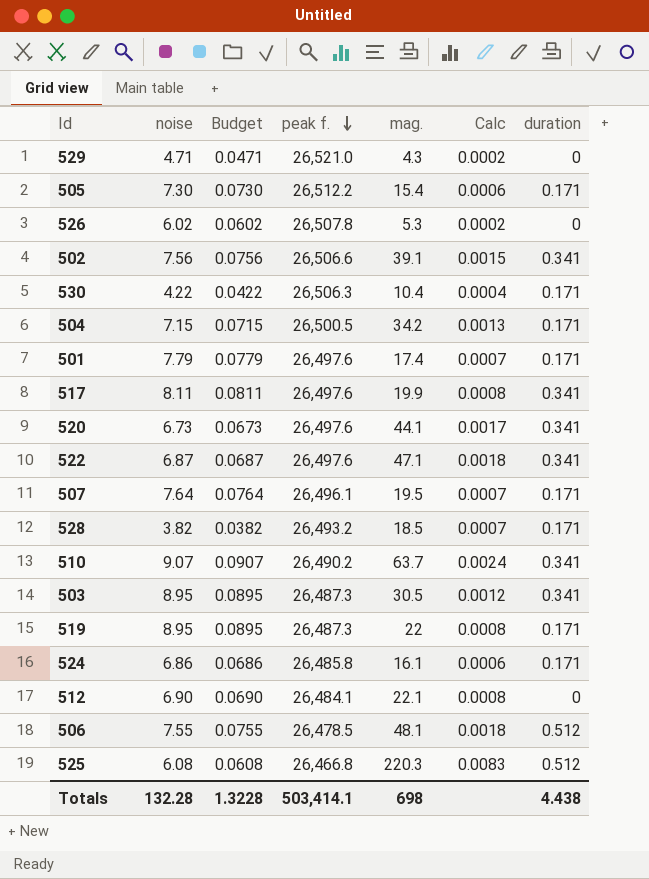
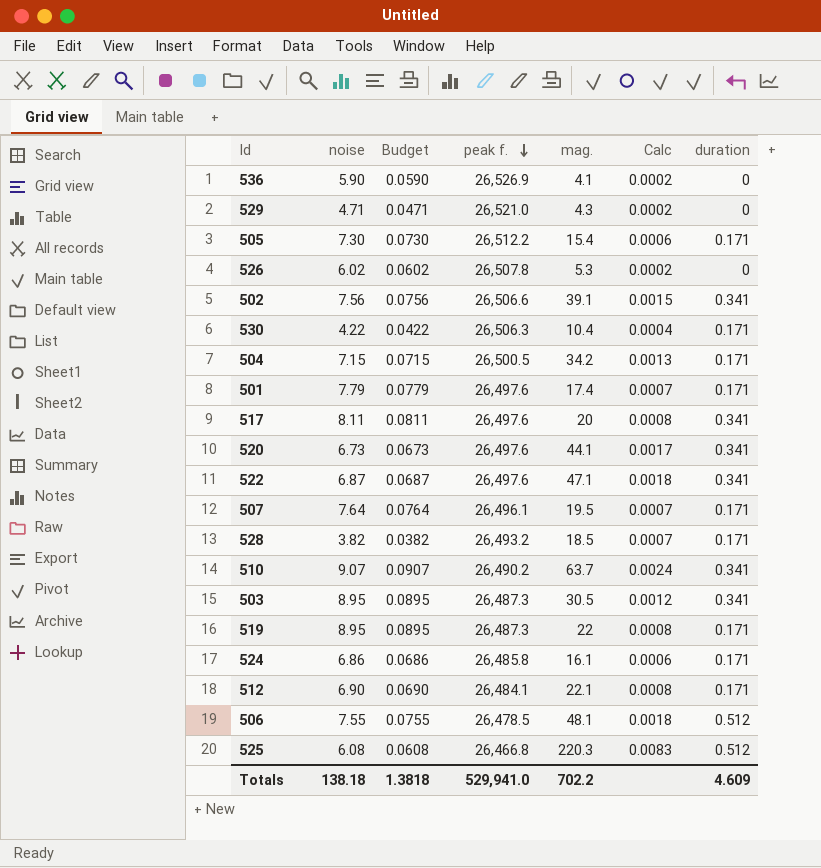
row 536: none -> 5.90 | 0.0590 | 26,526.9 | 4.1 | 0.0002 | 0
517 | mag.: 19.9 -> 20
512 | duration: 0 -> 0.171
Totals | noise: 132.28 -> 138.18
Totals | Budget: 1.3228 -> 1.3818
Totals | peak f.: 503,414.1 -> 529,941.0
Totals | mag.: 698 -> 702.2
Totals | duration: 4.438 -> 4.609

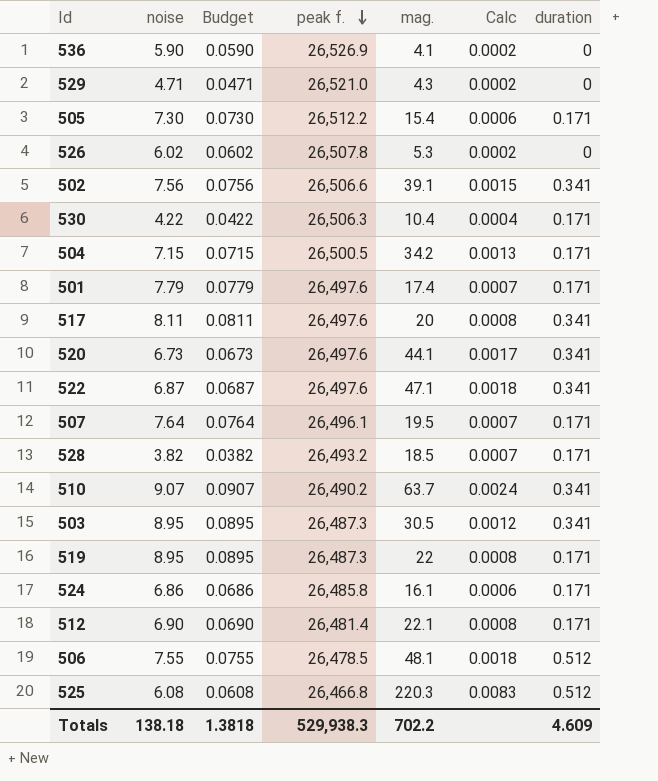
512 | peak f.: 26,484.1 -> 26,481.4
Totals | peak f.: 529,941.0 -> 529,938.3

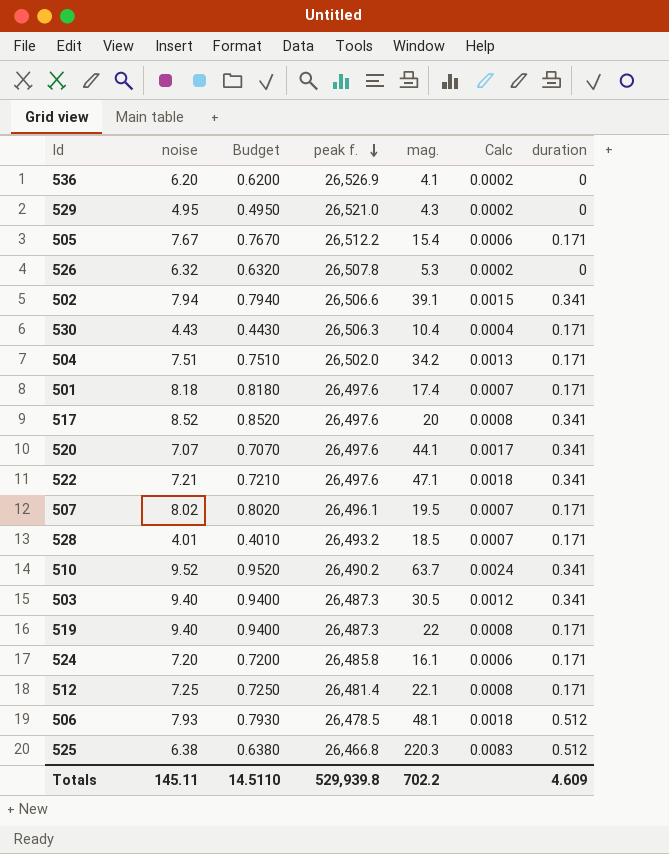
column Budget | formula: [noise] * 0.01 -> [noise] * 0.1
536 | noise: 5.90 -> 6.20
529 | noise: 4.71 -> 4.95
505 | noise: 7.30 -> 7.67
526 | noise: 6.02 -> 6.32
502 | noise: 7.56 -> 7.94
530 | noise: 4.22 -> 4.43
504 | noise: 7.15 -> 7.51
504 | peak f.: 26,500.5 -> 26,502.0
501 | noise: 7.79 -> 8.18
517 | noise: 8.11 -> 8.52
520 | noise: 6.73 -> 7.07
522 | noise: 6.87 -> 7.21
507 | noise: 7.64 -> 8.02
528 | noise: 3.82 -> 4.01
510 | noise: 9.07 -> 9.52
503 | noise: 8.95 -> 9.40
519 | noise: 8.95 -> 9.40
524 | noise: 6.86 -> 7.20
512 | noise: 6.90 -> 7.25
506 | noise: 7.55 -> 7.93
525 | noise: 6.08 -> 6.38
Totals | noise: 138.18 -> 145.11
Totals | Budget: 1.3818 -> 14.5110
Totals | peak f.: 529,938.3 -> 529,939.8

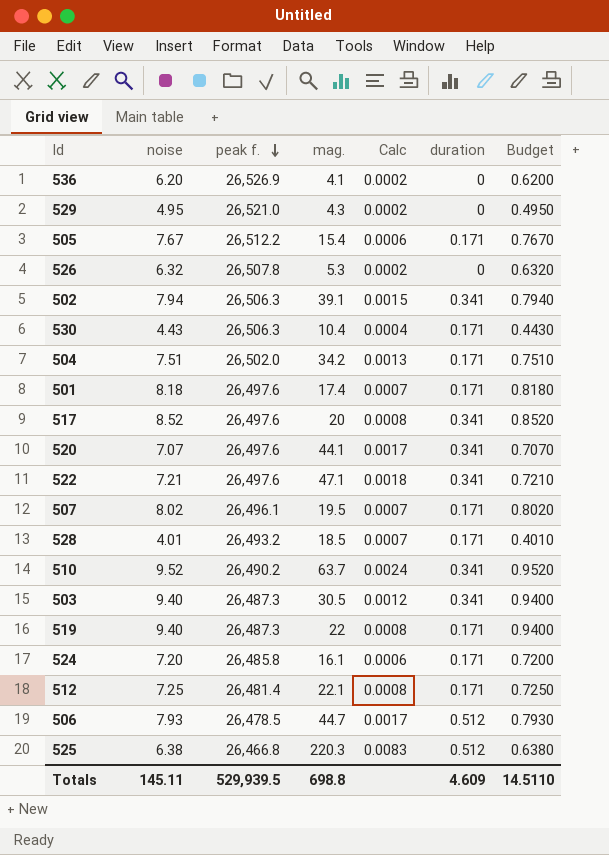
column Budget | position: 3 -> 7
502 | peak f.: 26,506.6 -> 26,506.3
506 | mag.: 48.1 -> 44.7
506 | Calc: 0.0018 -> 0.0017
Totals | peak f.: 529,939.8 -> 529,939.5
Totals | mag.: 702.2 -> 698.8

